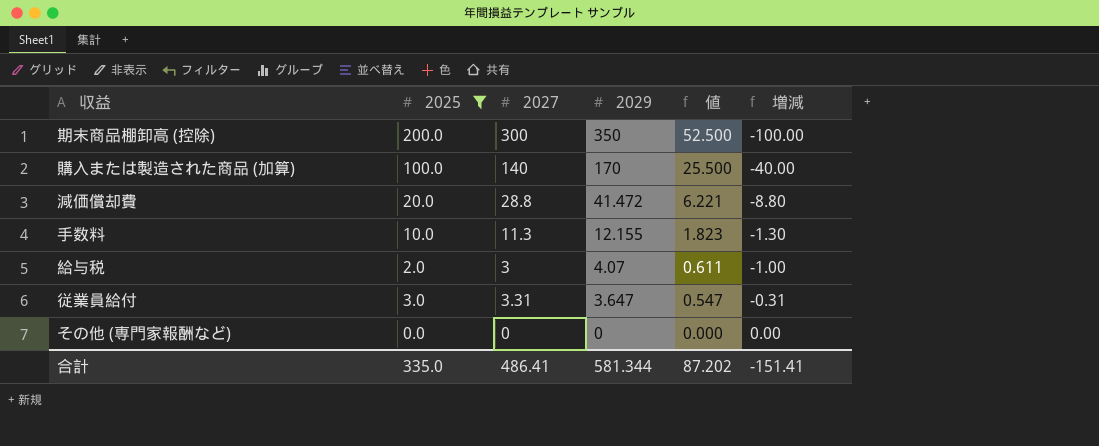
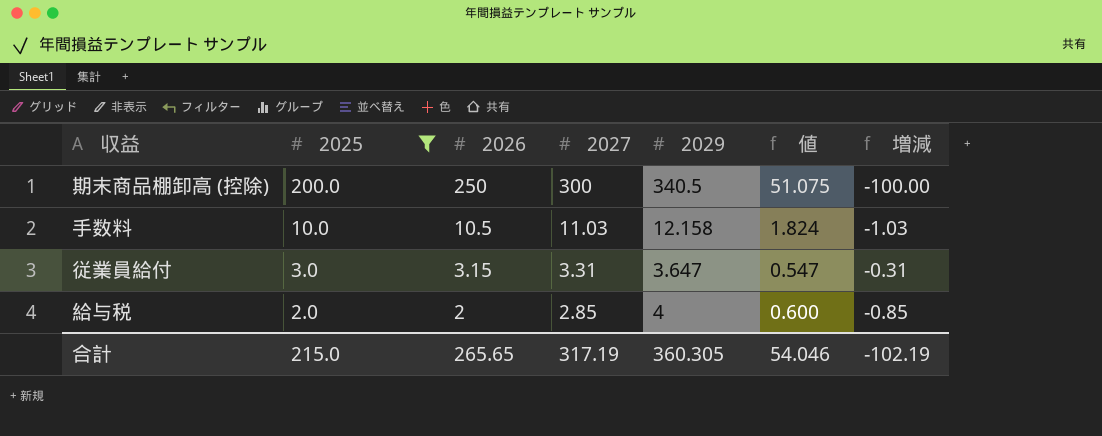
row order: 2029 descending -> 2025 descending
column 2026 | position: none -> 3
row 購入または製造された商品 (加算): 100.0 | 140 | 170 | 25.500 | -40.00 -> none
row 減価償却費: 20.0 | 28.8 | 41.472 | 6.221 | -8.80 -> none
row その他 (専門家報酬など): 0.0 | 0 | 0 | 0.000 | 0.00 -> none
期末商品棚卸高 (控除) | 2029: 350 -> 340.5
期末商品棚卸高 (控除) | 値: 52.500 -> 51.075
手数料 | 2027: 11.3 -> 11.03
手数料 | 2029: 12.155 -> 12.158
手数料 | 値: 1.823 -> 1.824
手数料 | 増減: -1.30 -> -1.03
給与税 | 2027: 3 -> 2.85
給与税 | 2029: 4.07 -> 4
給与税 | 値: 0.611 -> 0.600
給与税 | 増減: -1.00 -> -0.85
合計 | 2025: 335.0 -> 215.0
合計 | 2027: 486.41 -> 317.19
合計 | 2029: 581.344 -> 360.305
合計 | 値: 87.202 -> 54.046
合計 | 増減: -151.41 -> -102.19

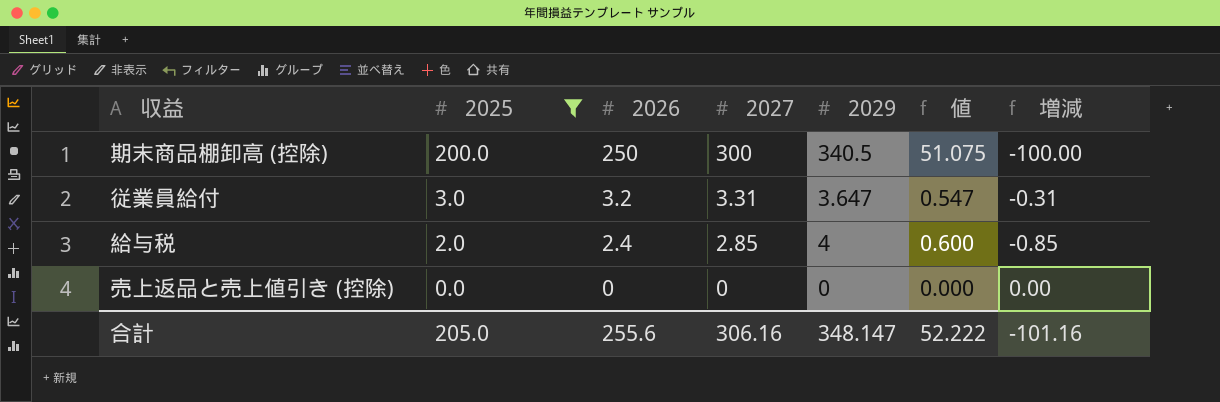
row 手数料: 10.0 | 10.5 | 11.03 | 12.158 | 1.824 | -1.03 -> none
従業員給付 | 2026: 3.15 -> 3.2
給与税 | 2026: 2 -> 2.4
row 売上返品と売上値引き (控除): none -> 0.0 | 0 | 0 | 0 | 0.000 | 0.00
合計 | 2025: 215.0 -> 205.0
合計 | 2026: 265.65 -> 255.6
合計 | 2027: 317.19 -> 306.16
合計 | 2029: 360.305 -> 348.147
合計 | 値: 54.046 -> 52.222
合計 | 増減: -102.19 -> -101.16

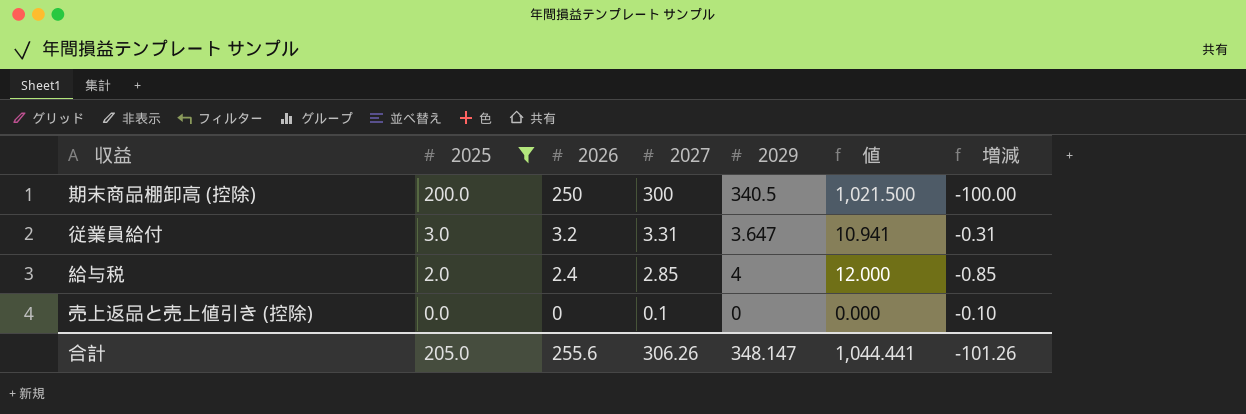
column 値 | formula: [2029] * 0.15 -> [2029] * 3
売上返品と売上値引き (控除) | 2027: 0 -> 0.1
売上返品と売上値引き (控除) | 増減: 0.00 -> -0.10
合計 | 2027: 306.16 -> 306.26
合計 | 値: 52.222 -> 1,044.441
合計 | 増減: -101.16 -> -101.26

